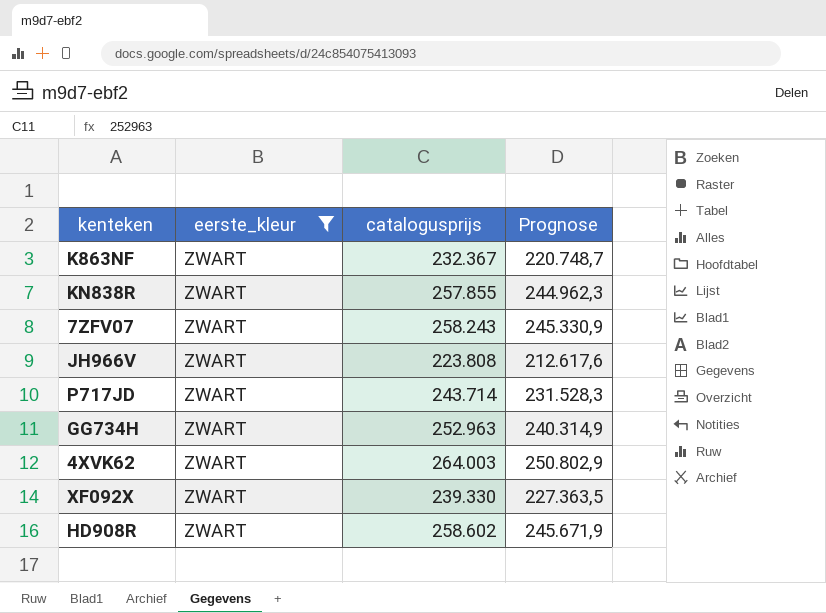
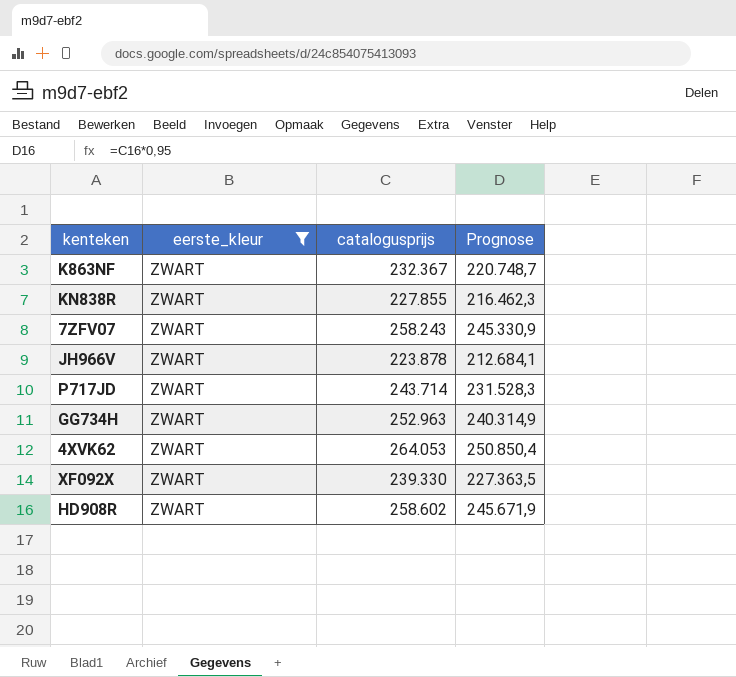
KN838R | catalogusprijs: 257.855 -> 227.855
KN838R | Prognose: 244.962,3 -> 216.462,3
JH966V | catalogusprijs: 223.808 -> 223.878
JH966V | Prognose: 212.617,6 -> 212.684,1
4XVK62 | catalogusprijs: 264.003 -> 264.053
4XVK62 | Prognose: 250.802,9 -> 250.850,4

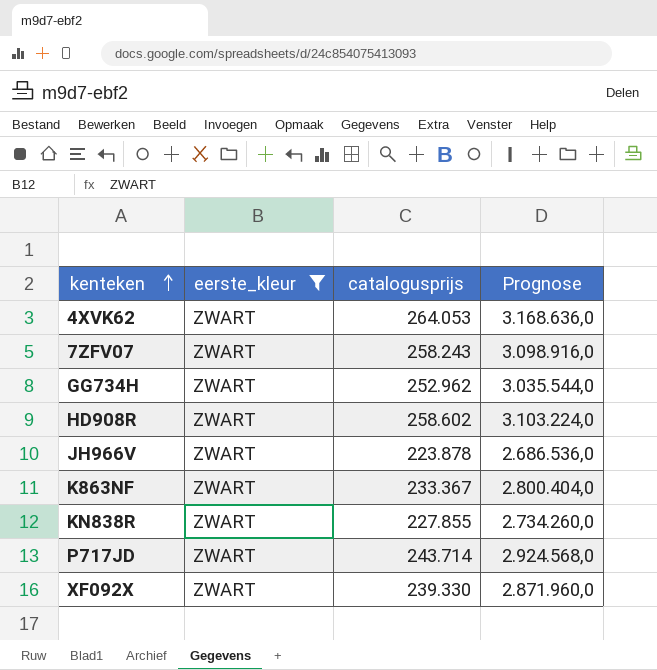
row order: none -> kenteken ascending
column Prognose | formula: [catalogusprijs] * 0,95 -> [catalogusprijs] * 12
GG734H | catalogusprijs: 252.963 -> 252.962
K863NF | catalogusprijs: 232.367 -> 233.367

